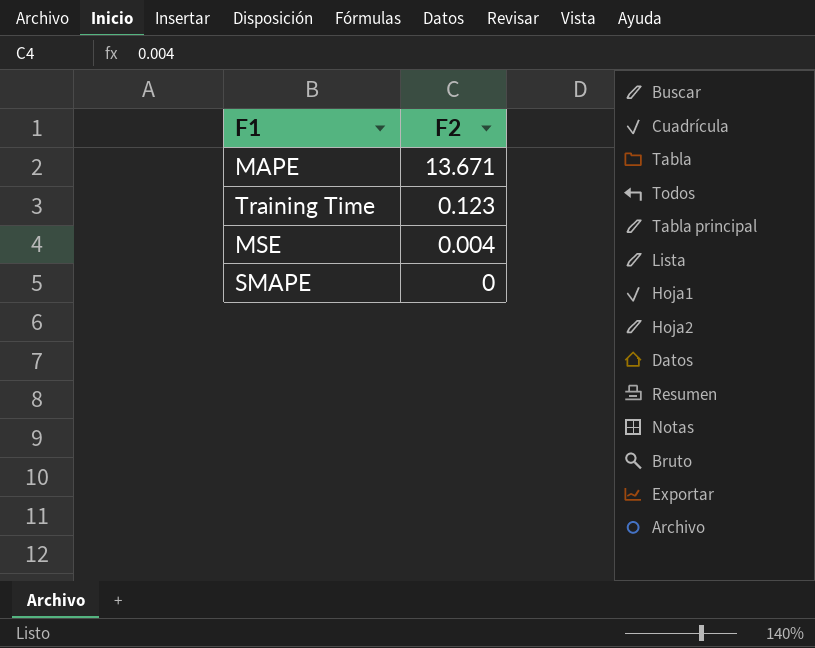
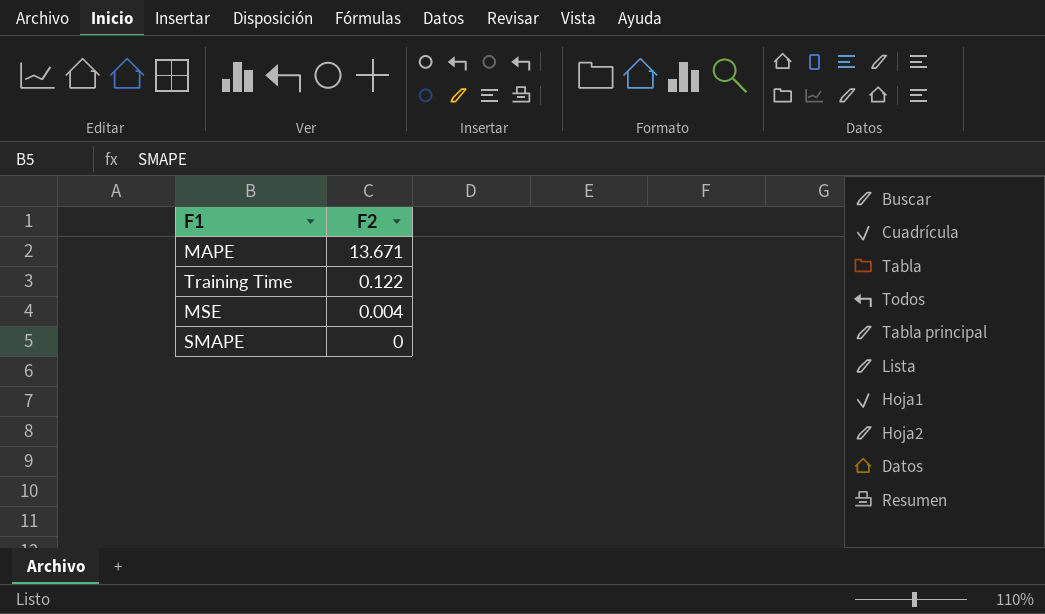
Training Time | F2: 0.123 -> 0.122

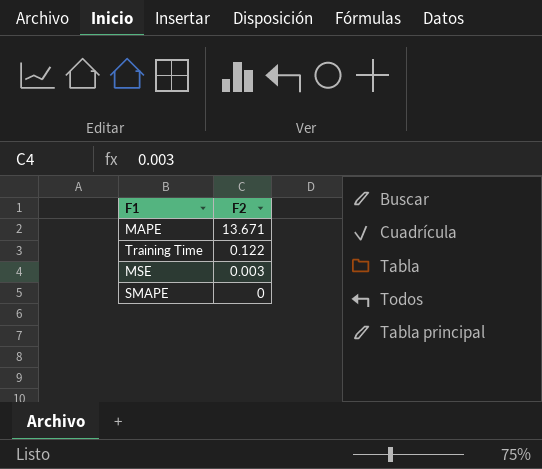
MSE | F2: 0.004 -> 0.003

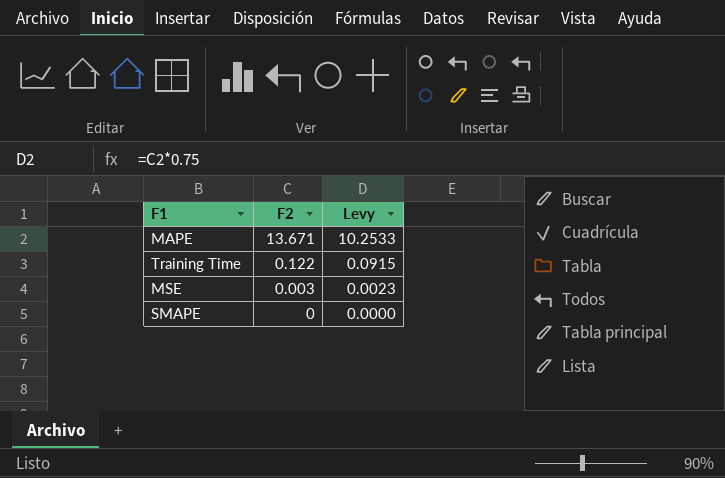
column Levy | formula: none -> [F2] * 0.75

